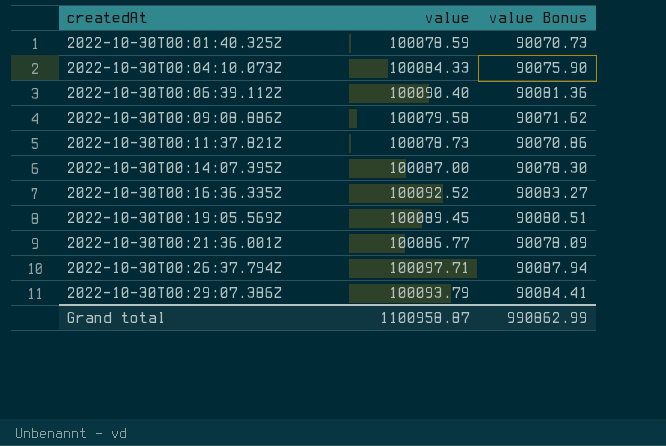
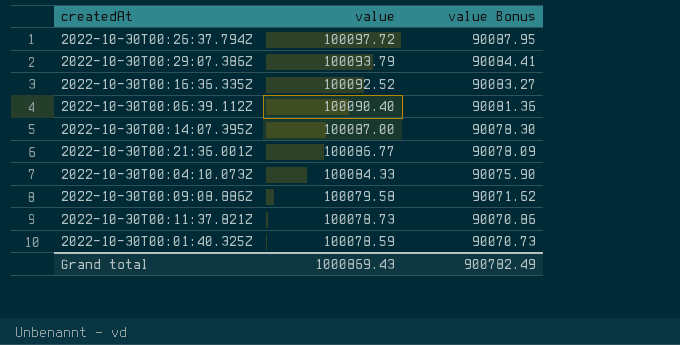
row order: createdAt ascending -> value descending
row 2022-10-30T00:19:05.569Z: 100089.45 | 90080.51 -> none
2022-10-30T00:26:37.794Z | value: 100097.71 -> 100097.72
2022-10-30T00:26:37.794Z | value Bonus: 90087.94 -> 90087.95
Grand total | value: 1100958.87 -> 1000869.43
Grand total | value Bonus: 990862.99 -> 900782.49

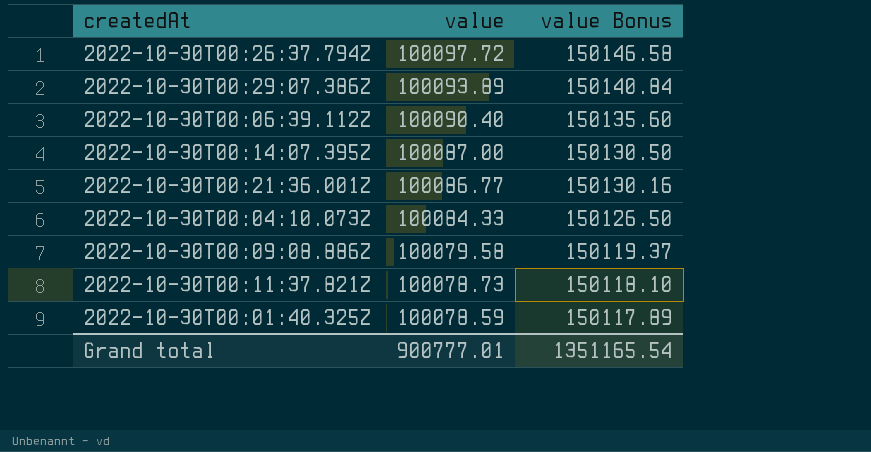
column value Bonus | formula: [value] * 0.9 -> [value] * 1.5
row 2022-10-30T00:16:36.335Z: 100092.52 | 90083.27 -> none
2022-10-30T00:29:07.386Z | value: 100093.79 -> 100093.89
Grand total | value: 1000869.43 -> 900777.01
Grand total | value Bonus: 900782.49 -> 1351165.54

